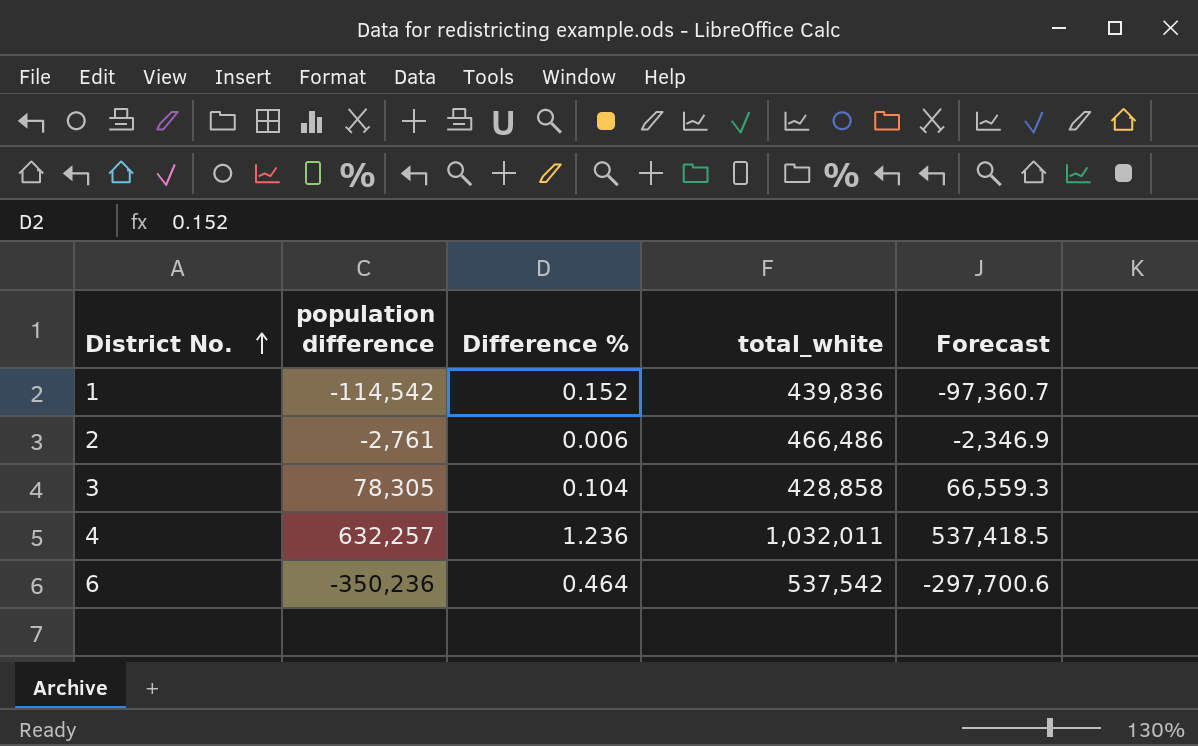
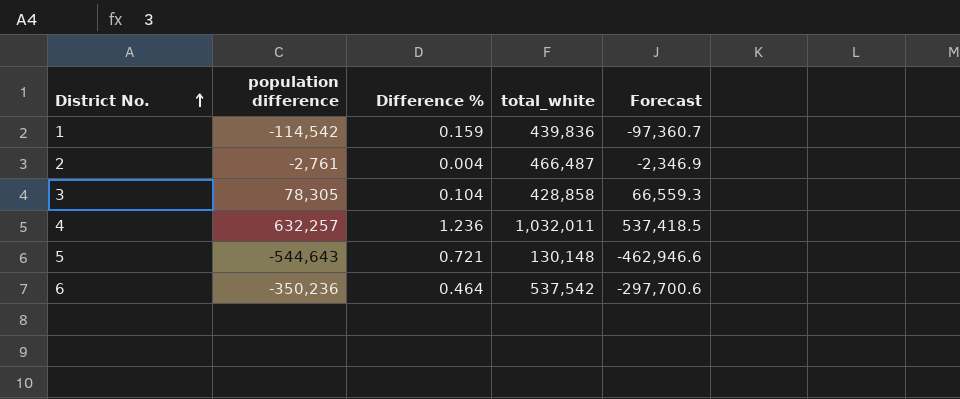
1 | Difference %: 0.152 -> 0.159
2 | Difference %: 0.006 -> 0.004
2 | total_white: 466,486 -> 466,487
row 5: none -> -544,643 | 0.721 | 130,148 | -462,946.6

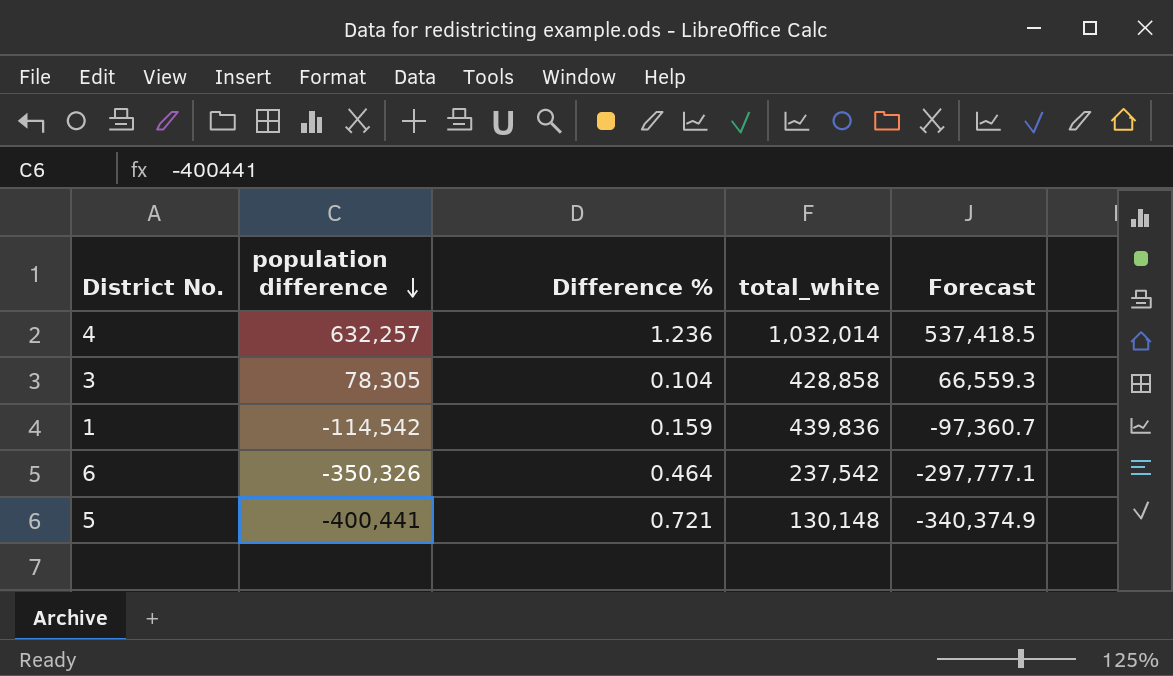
row order: District No. ascending -> population difference descending
row 2: -2,761 | 0.004 | 466,487 | -2,346.9 -> none
4 | total_white: 1,032,011 -> 1,032,014
6 | population difference: -350,236 -> -350,326
6 | total_white: 537,542 -> 237,542
6 | Forecast: -297,700.6 -> -297,777.1
5 | population difference: -544,643 -> -400,441
5 | Forecast: -462,946.6 -> -340,374.9

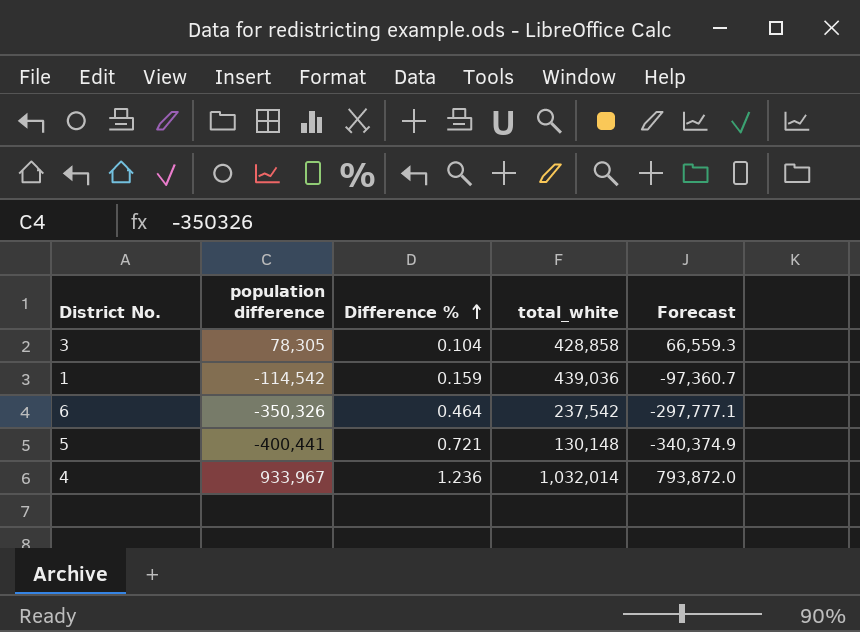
row order: population difference descending -> Difference % ascending
1 | total_white: 439,836 -> 439,036
4 | population difference: 632,257 -> 933,967
4 | Forecast: 537,418.5 -> 793,872.0

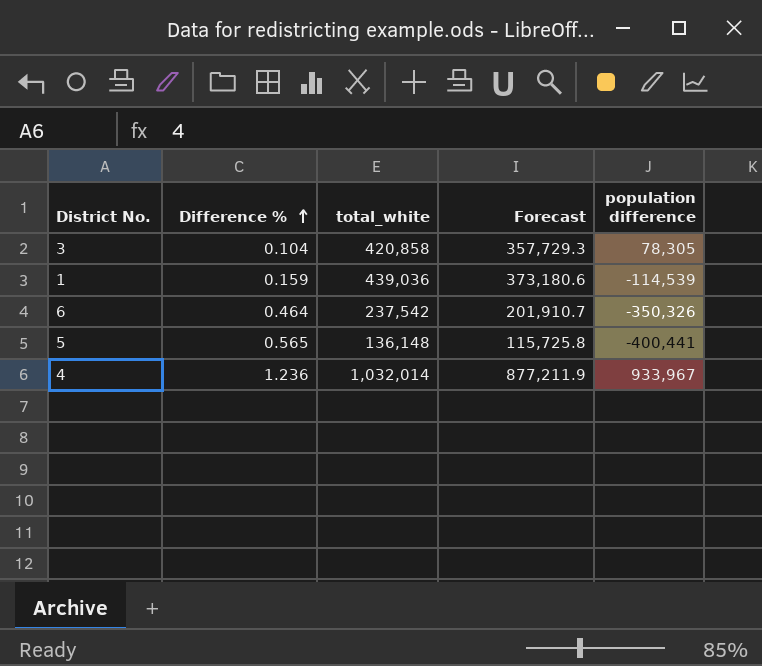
column Forecast | formula: [population difference] * 0.85 -> [total_white] * 0.85
column population difference | position: 2 -> 5
3 | total_white: 428,858 -> 420,858
1 | population difference: -114,542 -> -114,539
5 | Difference %: 0.721 -> 0.565
5 | total_white: 130,148 -> 136,148

